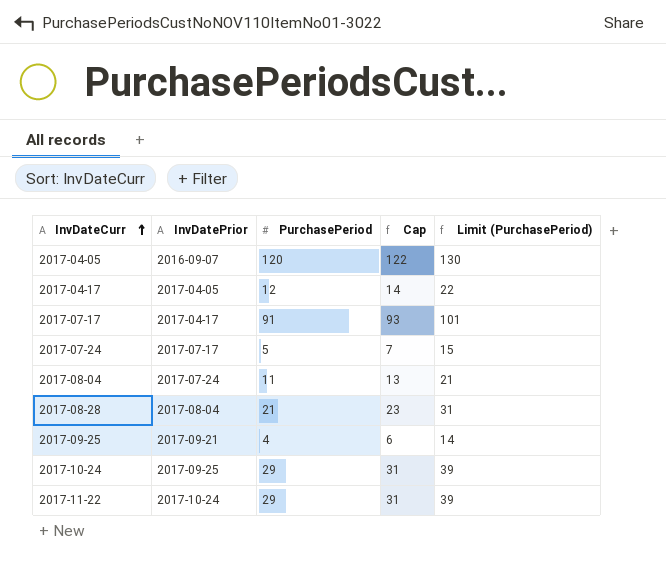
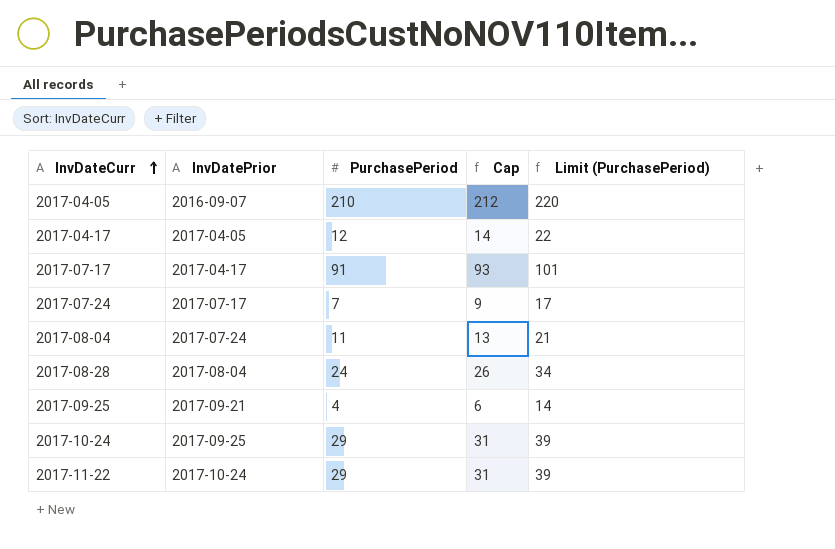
2017-04-05 | PurchasePeriod: 120 -> 210
2017-04-05 | Cap: 122 -> 212
2017-04-05 | Limit (PurchasePeriod): 130 -> 220
2017-07-24 | PurchasePeriod: 5 -> 7
2017-07-24 | Cap: 7 -> 9
2017-07-24 | Limit (PurchasePeriod): 15 -> 17
2017-08-28 | PurchasePeriod: 21 -> 24
2017-08-28 | Cap: 23 -> 26
2017-08-28 | Limit (PurchasePeriod): 31 -> 34

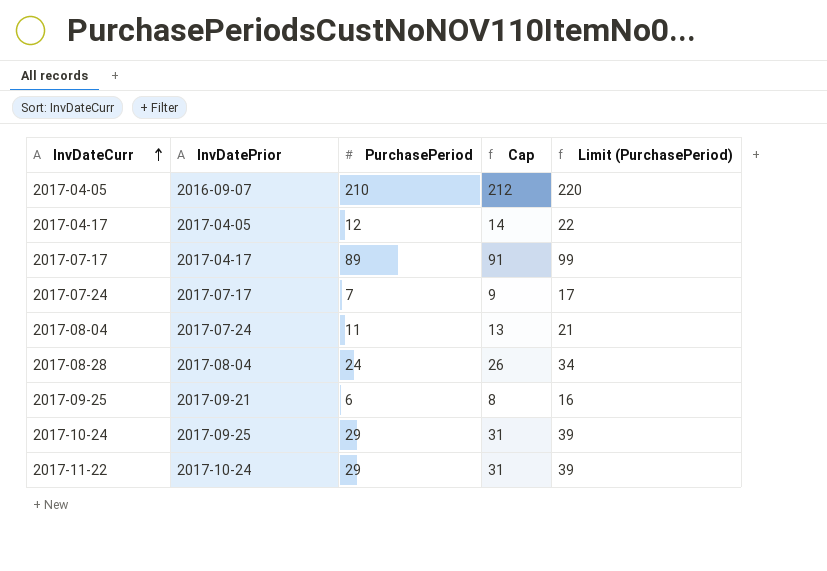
2017-07-17 | PurchasePeriod: 91 -> 89
2017-07-17 | Cap: 93 -> 91
2017-07-17 | Limit (PurchasePeriod): 101 -> 99
2017-09-25 | PurchasePeriod: 4 -> 6
2017-09-25 | Cap: 6 -> 8
2017-09-25 | Limit (PurchasePeriod): 14 -> 16

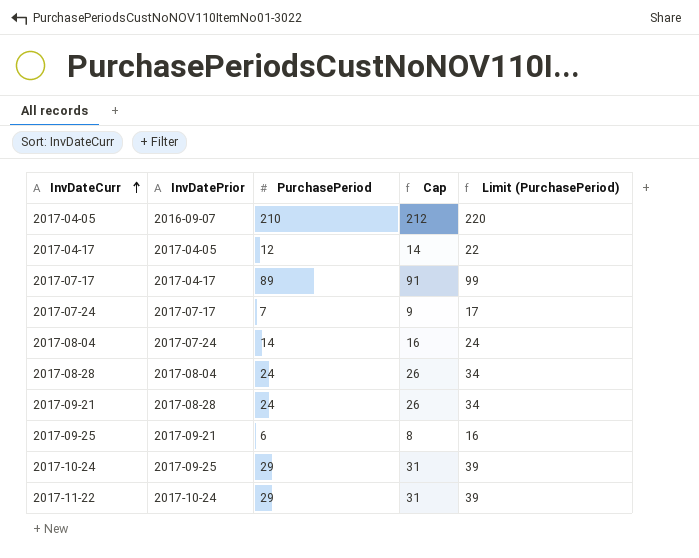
2017-08-04 | PurchasePeriod: 11 -> 14
2017-08-04 | Cap: 13 -> 16
2017-08-04 | Limit (PurchasePeriod): 21 -> 24
row 2017-09-21: none -> 2017-08-28 | 24 | 26 | 34

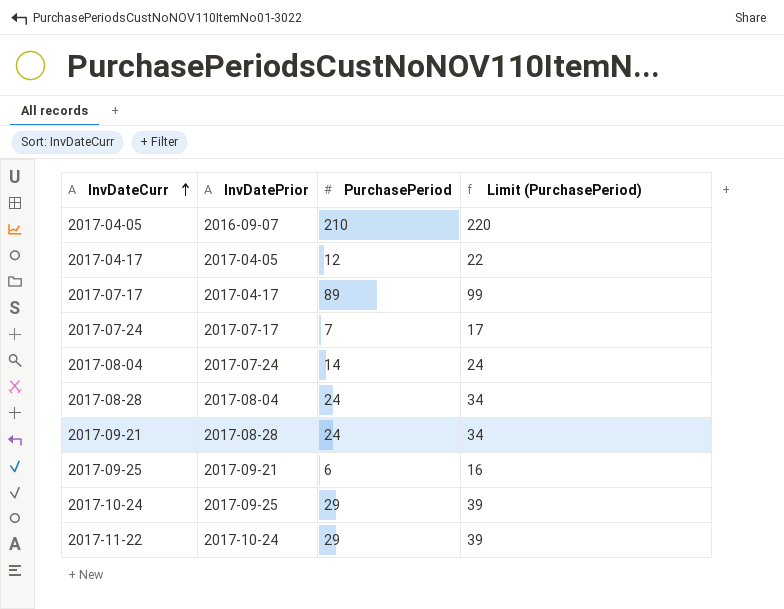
column Cap | formula: [PurchasePeriod] + 2 -> none

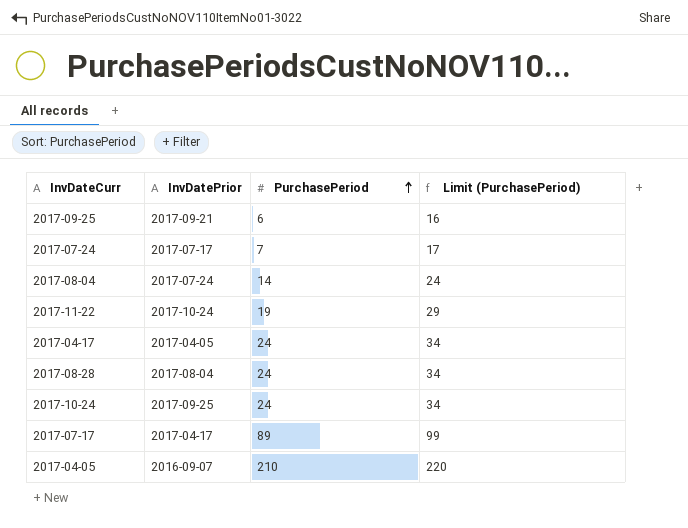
row order: InvDateCurr ascending -> PurchasePeriod ascending
row 2017-09-21: 2017-08-28 | 24 | 34 -> none
2017-11-22 | PurchasePeriod: 29 -> 19
2017-11-22 | Limit (PurchasePeriod): 39 -> 29
2017-04-17 | PurchasePeriod: 12 -> 24
2017-04-17 | Limit (PurchasePeriod): 22 -> 34
2017-10-24 | PurchasePeriod: 29 -> 24
2017-10-24 | Limit (PurchasePeriod): 39 -> 34

